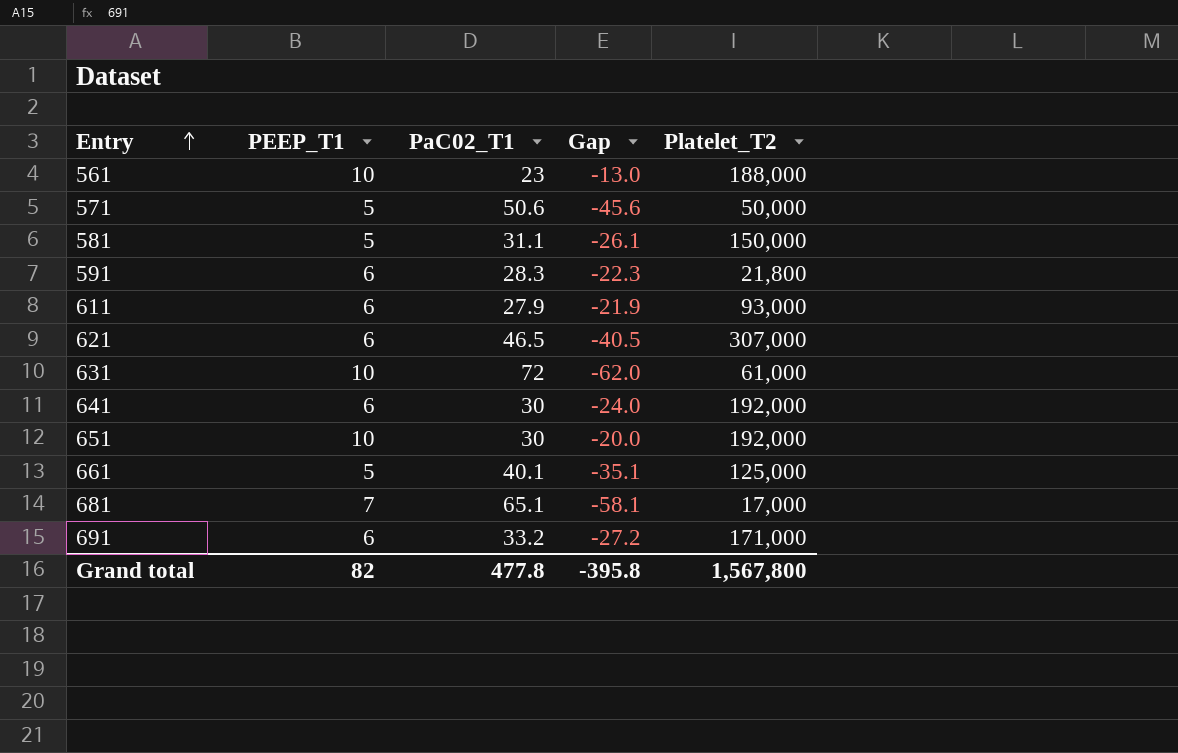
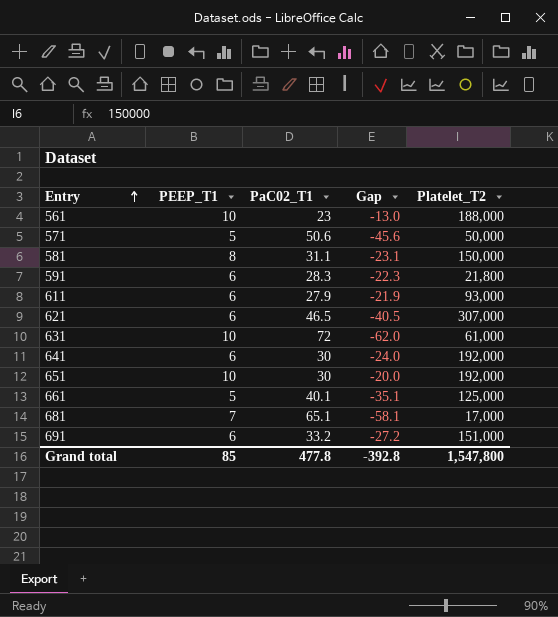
581 | PEEP_T1: 5 -> 8
581 | Gap: -26.1 -> -23.1
691 | Platelet_T2: 171,000 -> 151,000
Grand total | PEEP_T1: 82 -> 85
Grand total | Gap: -395.8 -> -392.8
Grand total | Platelet_T2: 1,567,800 -> 1,547,800

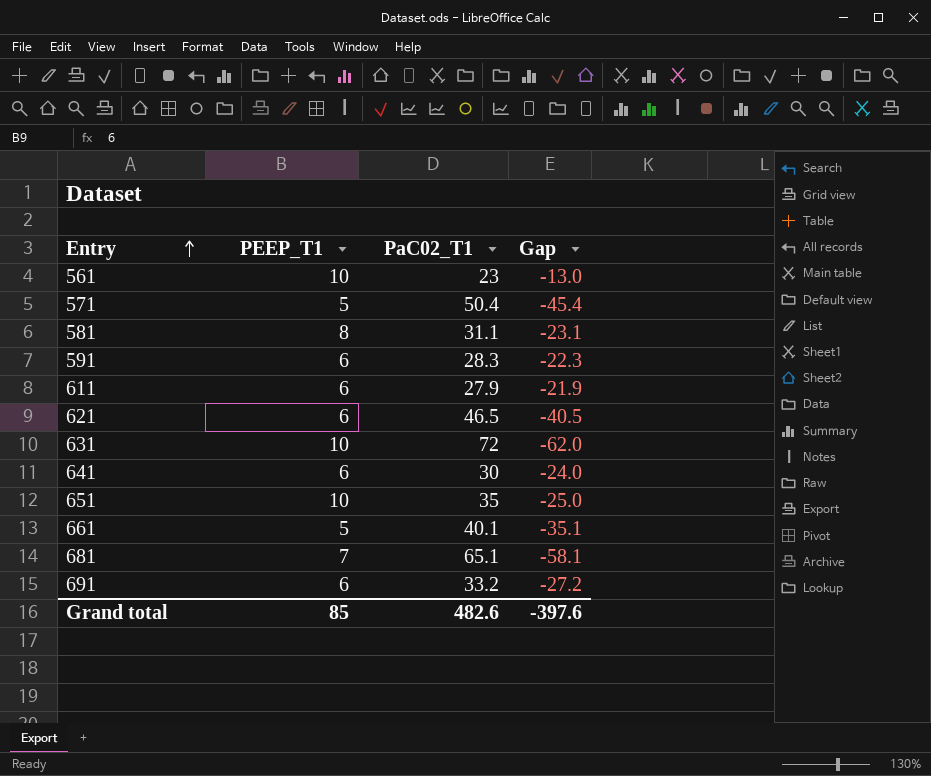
column Platelet_T2 | position: 5 -> none
571 | PaC02_T1: 50.6 -> 50.4
571 | Gap: -45.6 -> -45.4
651 | PaC02_T1: 30 -> 35
651 | Gap: -20.0 -> -25.0
Grand total | PaC02_T1: 477.8 -> 482.6
Grand total | Gap: -392.8 -> -397.6

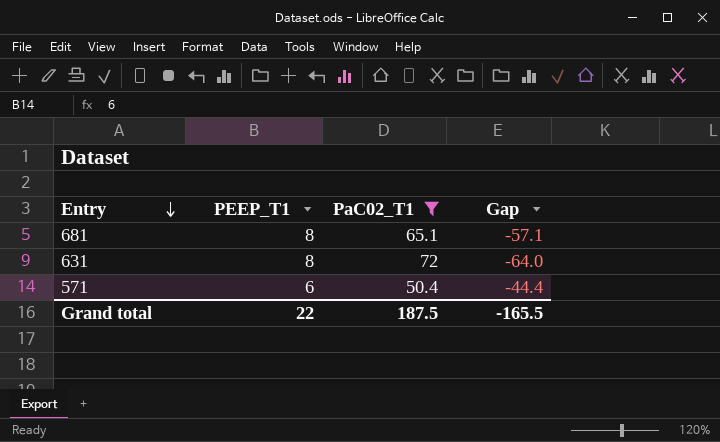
filter: none -> PaC02_T1 >= 50.4
row order: Entry ascending -> Entry descending
681 | PEEP_T1: 7 -> 8
681 | Gap: -58.1 -> -57.1
631 | PEEP_T1: 10 -> 8
631 | Gap: -62.0 -> -64.0
571 | PEEP_T1: 5 -> 6
571 | Gap: -45.4 -> -44.4
Grand total | PEEP_T1: 85 -> 22
Grand total | PaC02_T1: 482.6 -> 187.5
Grand total | Gap: -397.6 -> -165.5

